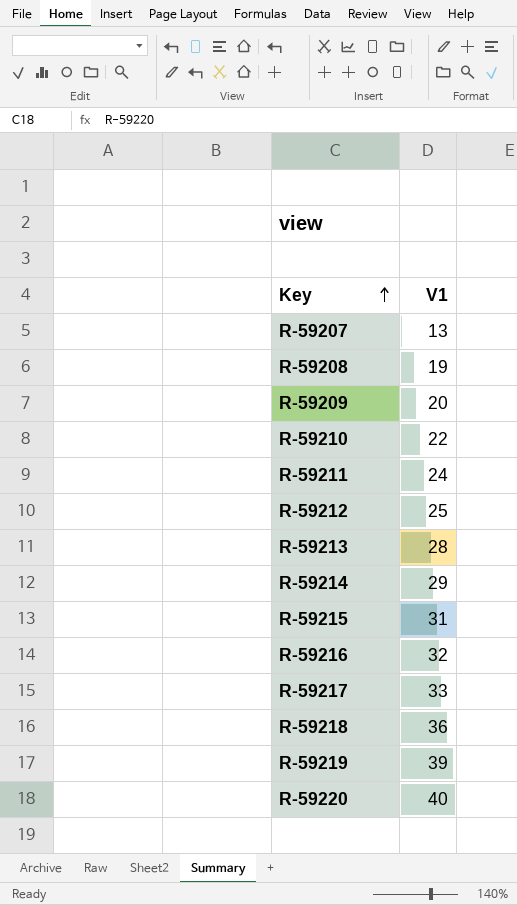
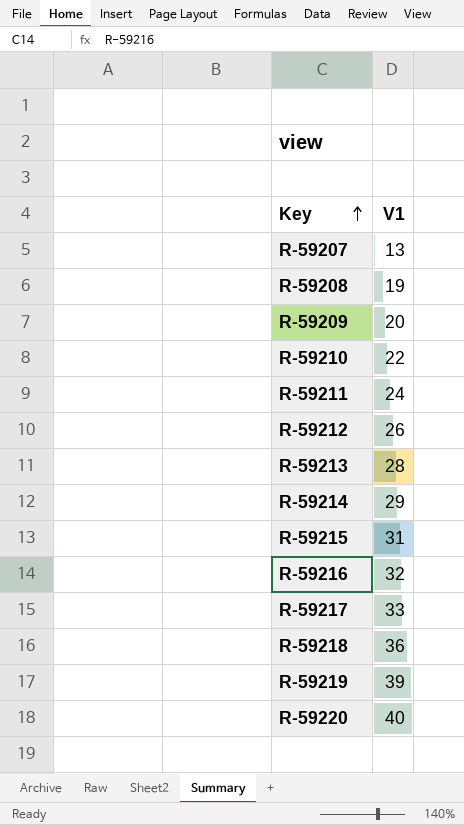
R-59212 | V1: 25 -> 26

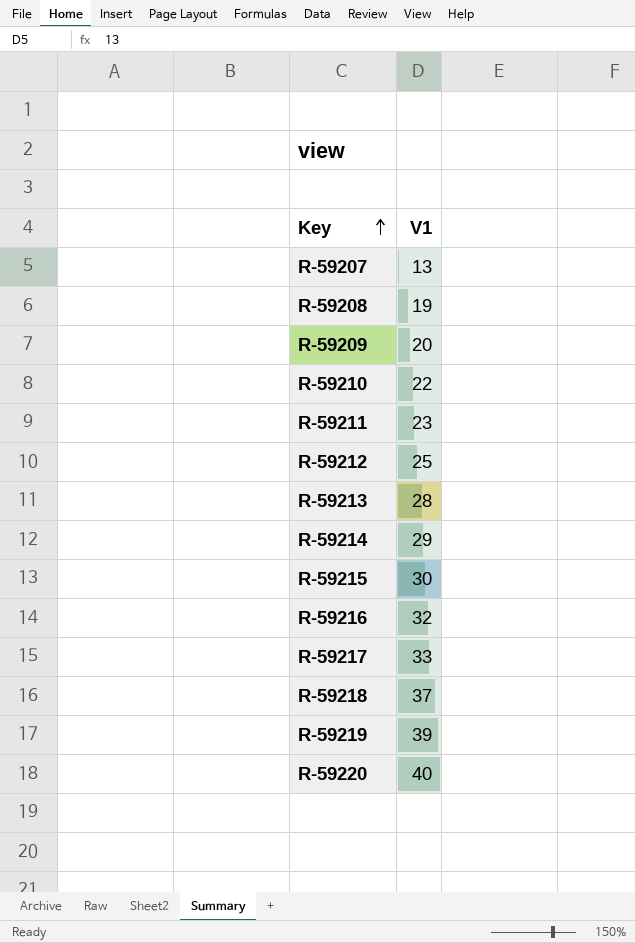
R-59211 | V1: 24 -> 23
R-59212 | V1: 26 -> 25
R-59215 | V1: 31 -> 30
R-59218 | V1: 36 -> 37

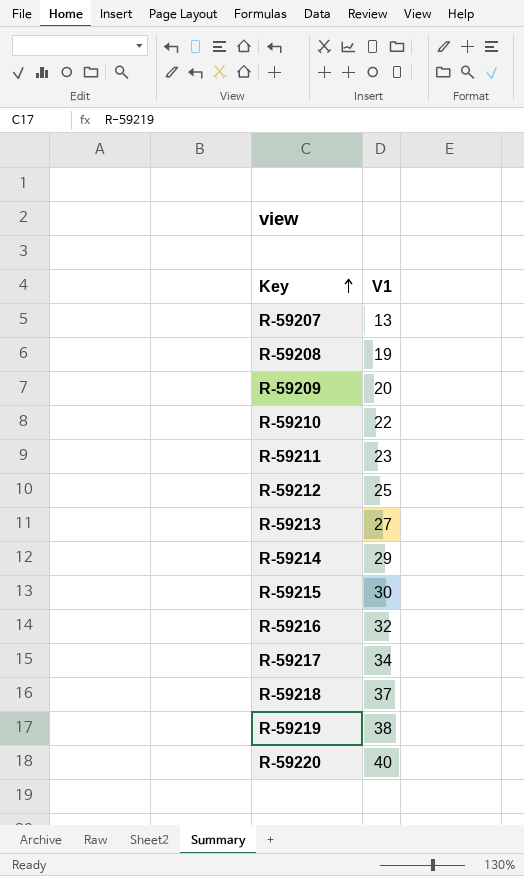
R-59213 | V1: 28 -> 27
R-59217 | V1: 33 -> 34
R-59219 | V1: 39 -> 38

